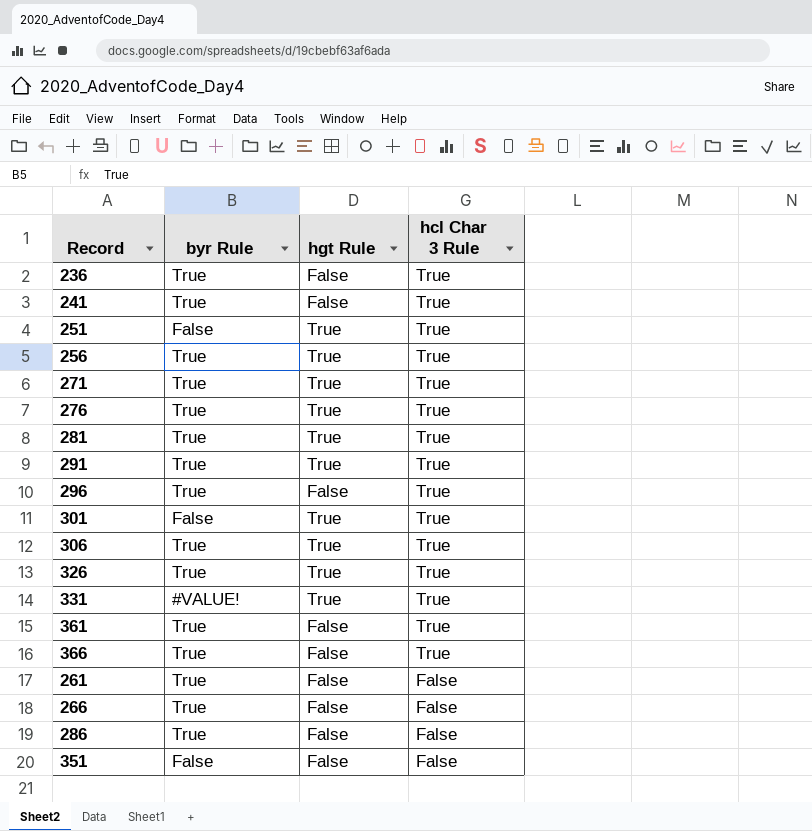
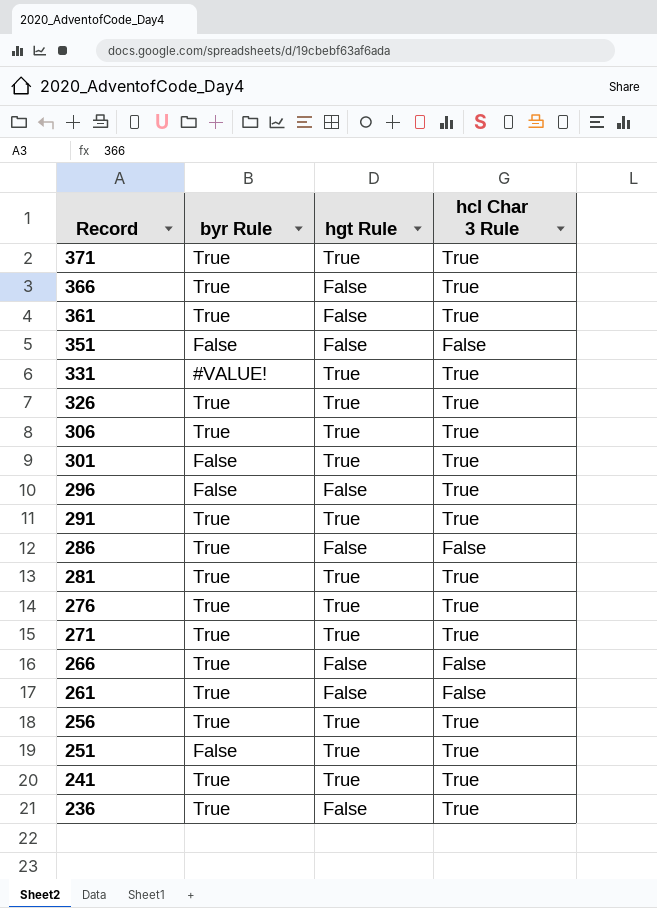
row order: hcl Char 3 Rule descending -> Record descending
row 371: none -> True | True | True
296 | byr Rule: True -> False
241 | hgt Rule: False -> True

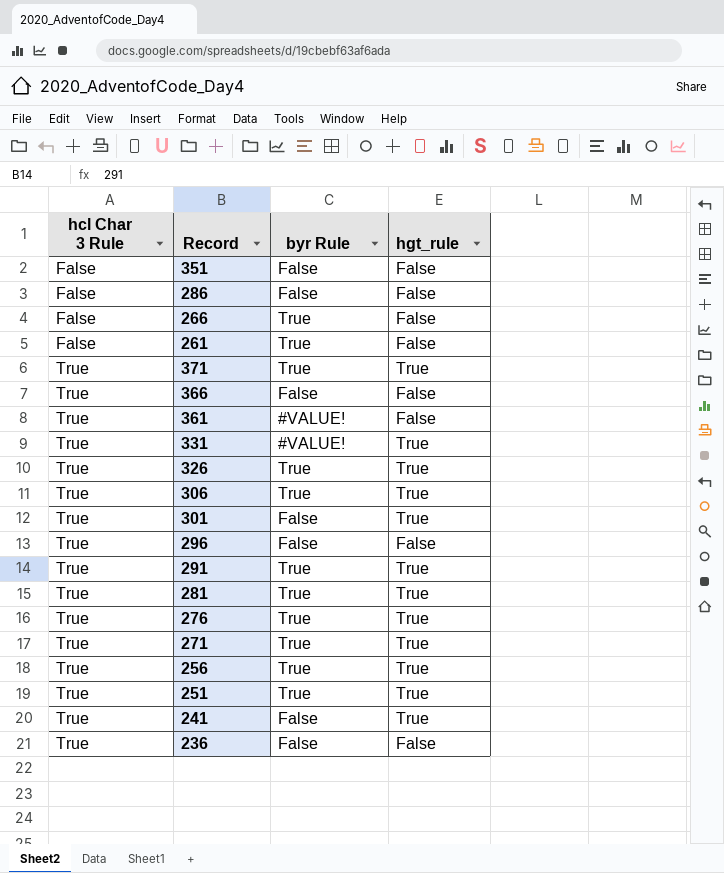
row order: Record descending -> hcl Char 3 Rule ascending
column hcl Char 3 Rule | position: 4 -> 1
column name: hgt Rule -> hgt_rule
286 | byr Rule: True -> False
366 | byr Rule: True -> False
361 | byr Rule: True -> #VALUE!
251 | byr Rule: False -> True
241 | byr Rule: True -> False
236 | byr Rule: True -> False

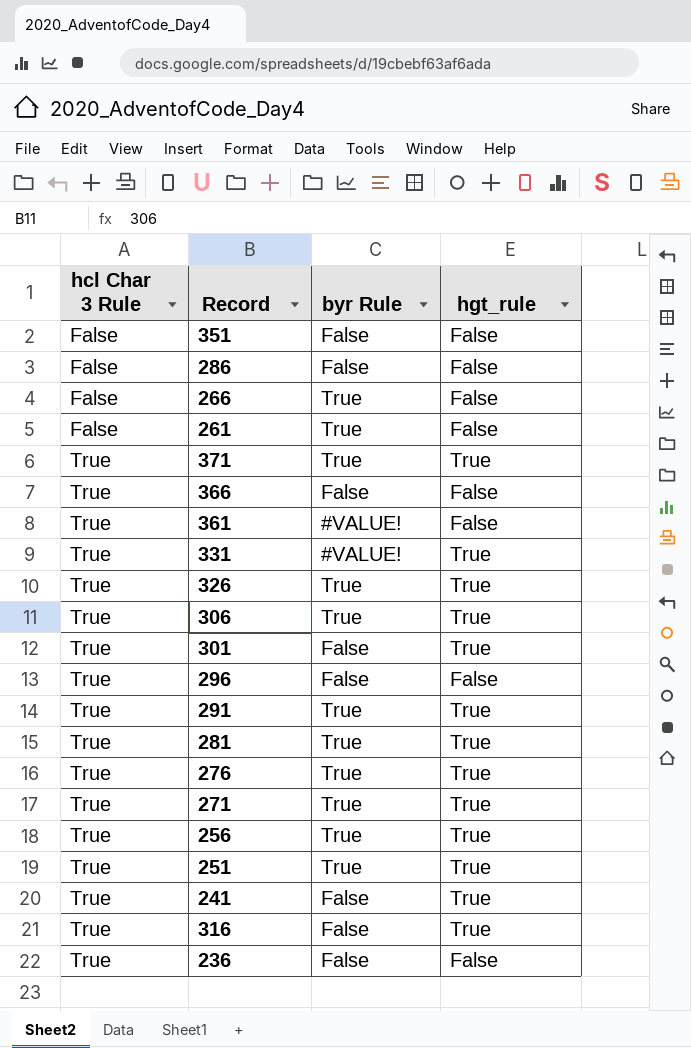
row 316: none -> True | False | True

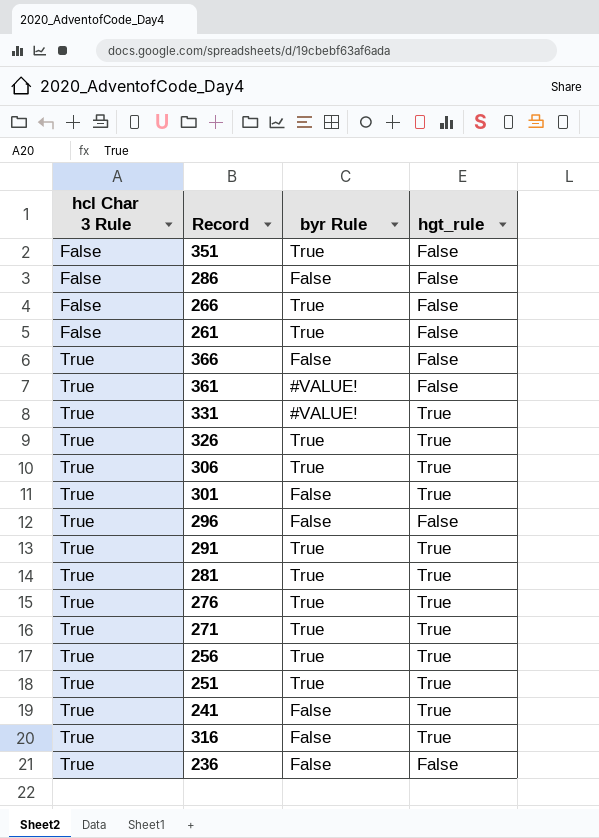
row 371: True | True | True -> none
351 | byr Rule: False -> True

